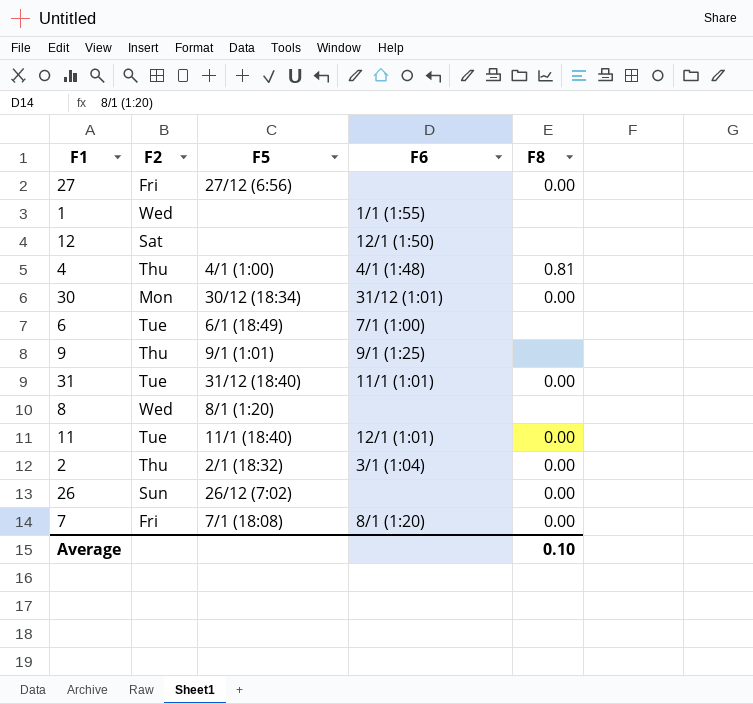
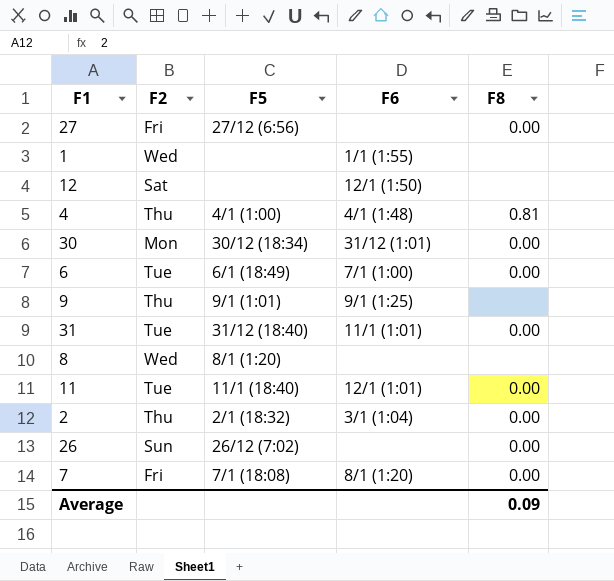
6 | F8: none -> 0.00
Average | F8: 0.10 -> 0.09

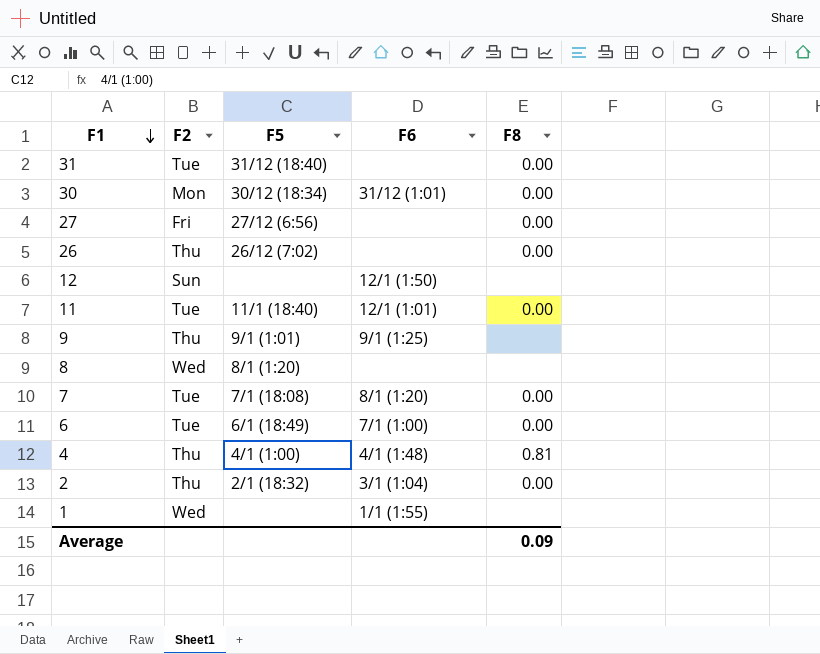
row order: none -> F1 descending
31 | F6: 11/1 (1:01) -> none
26 | F2: Sun -> Thu
12 | F2: Sat -> Sun
7 | F2: Fri -> Tue

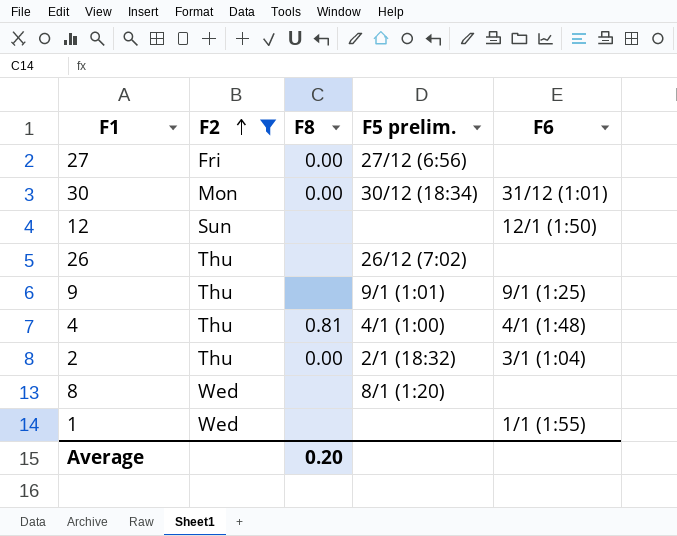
filter: none -> F2 != Tue
row order: F1 descending -> F2 ascending
column F8 | position: 5 -> 3
column name: F5 -> F5 prelim.
26 | F8: 0.00 -> none
Average | F8: 0.09 -> 0.20

